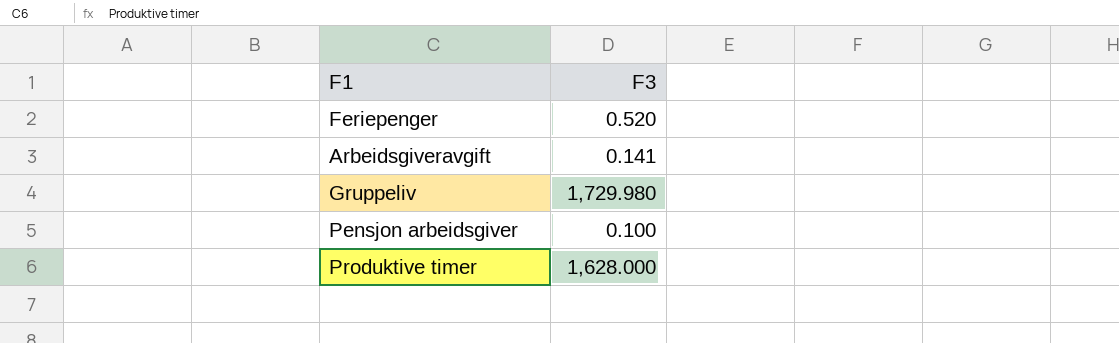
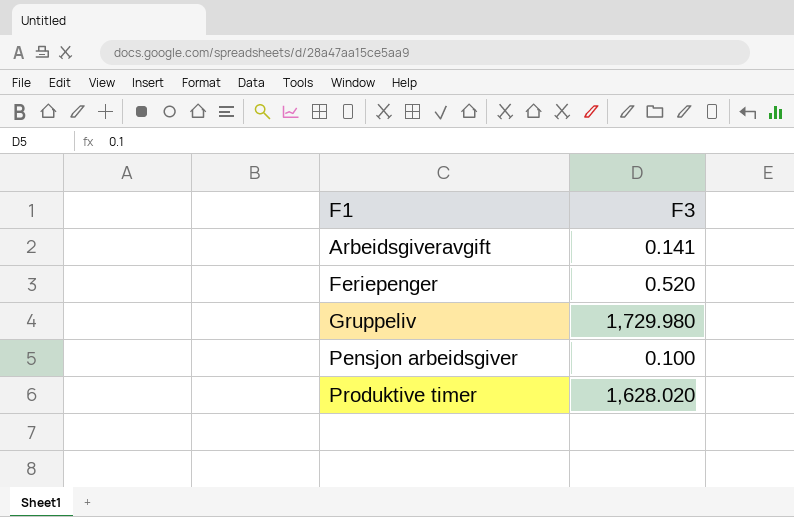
row order: none -> F1 ascending
Produktive timer | F3: 1,628.000 -> 1,628.020

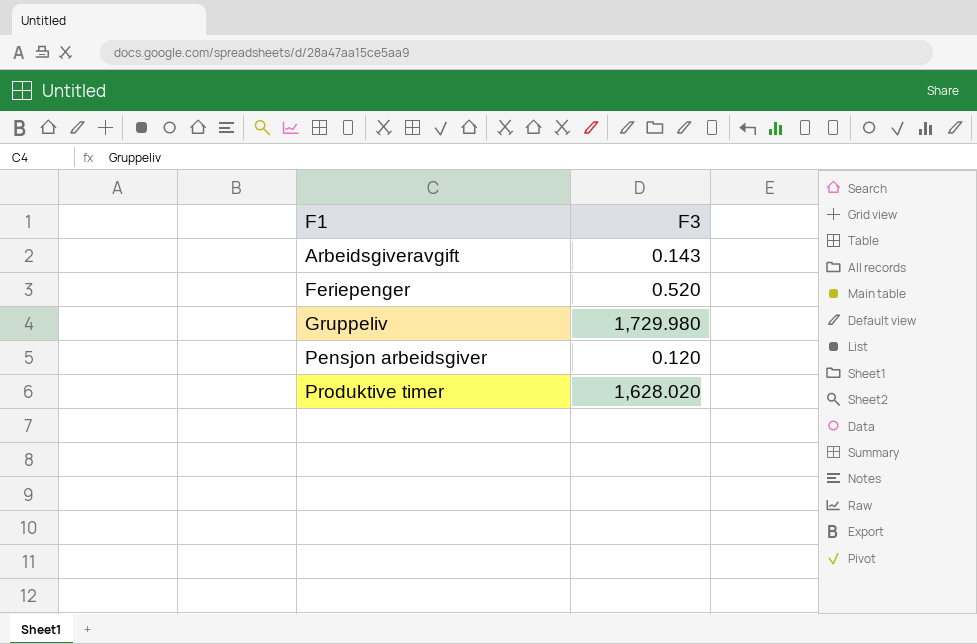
Arbeidsgiveravgift | F3: 0.141 -> 0.143
Pensjon arbeidsgiver | F3: 0.100 -> 0.120

